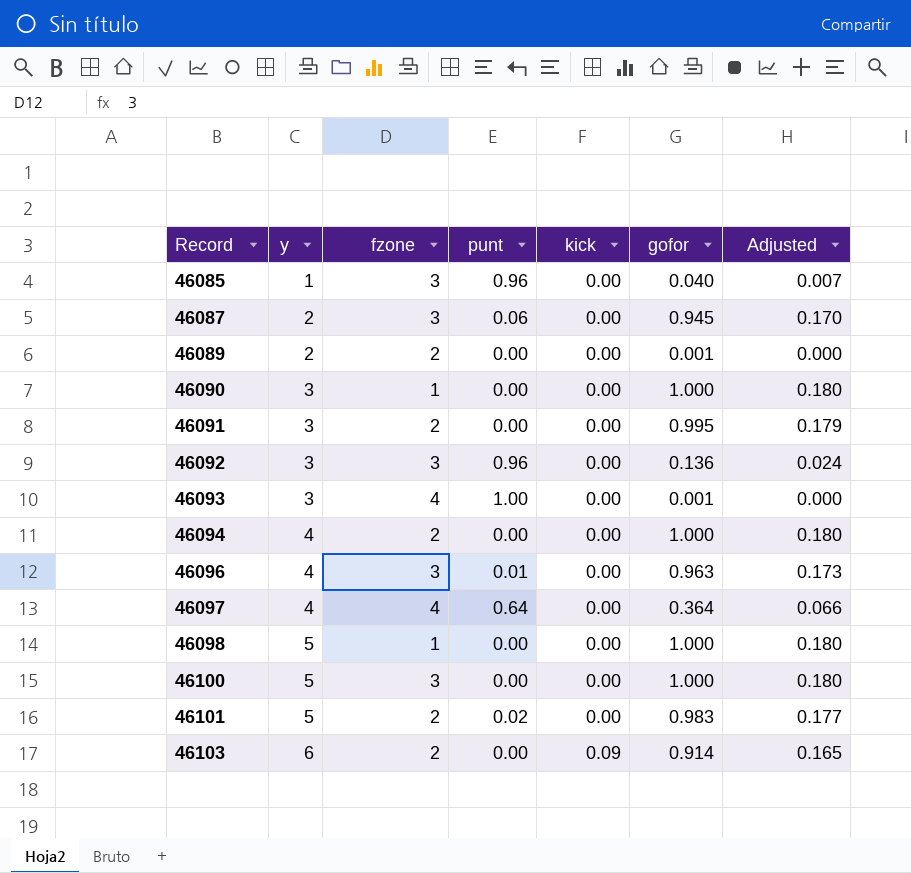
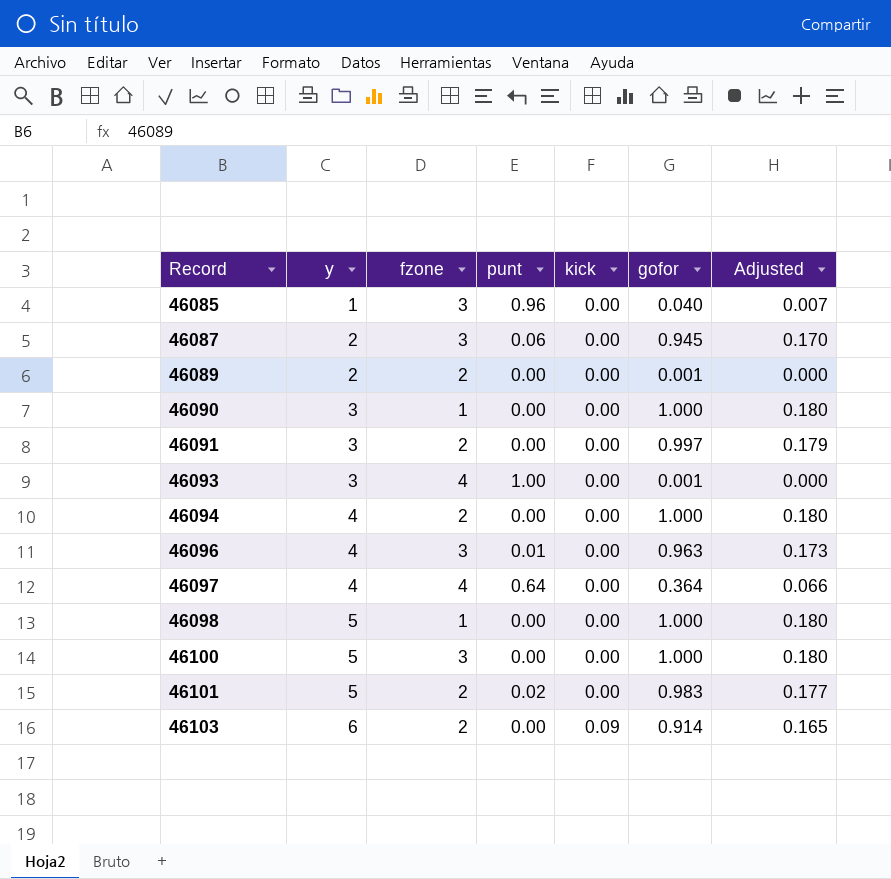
row 46092: 3 | 3 | 0.96 | 0.00 | 0.136 | 0.024 -> none
46091 | gofor: 0.995 -> 0.997

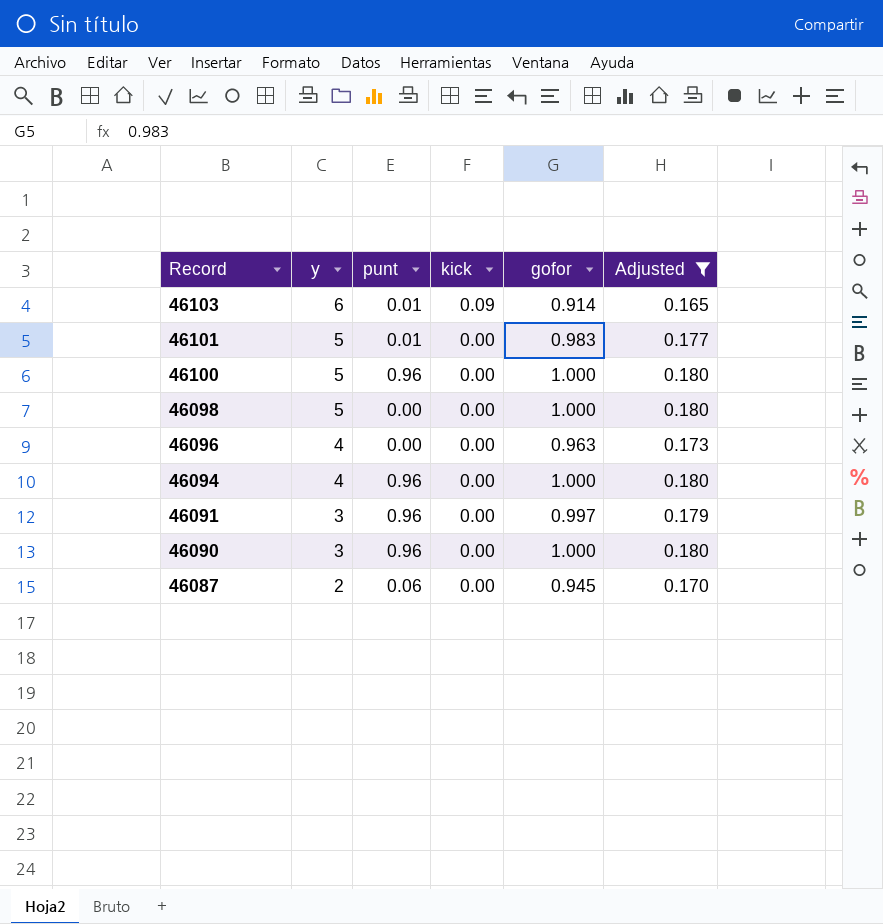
filter: none -> Adjusted >= 0.165
row order: Record ascending -> Record descending
column fzone | position: 3 -> none
46103 | punt: 0.00 -> 0.01
46101 | punt: 0.02 -> 0.01
46100 | punt: 0.00 -> 0.96
46096 | punt: 0.01 -> 0.00
46094 | punt: 0.00 -> 0.96
46091 | punt: 0.00 -> 0.96
46090 | punt: 0.00 -> 0.96

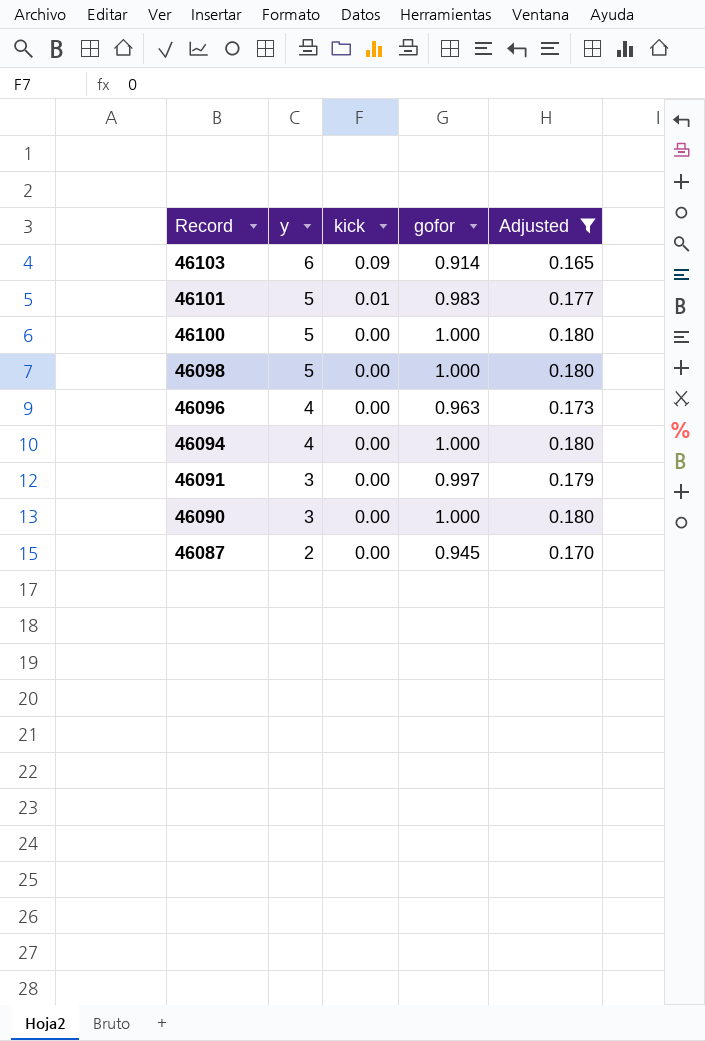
column punt | position: 3 -> none
46101 | kick: 0.00 -> 0.01

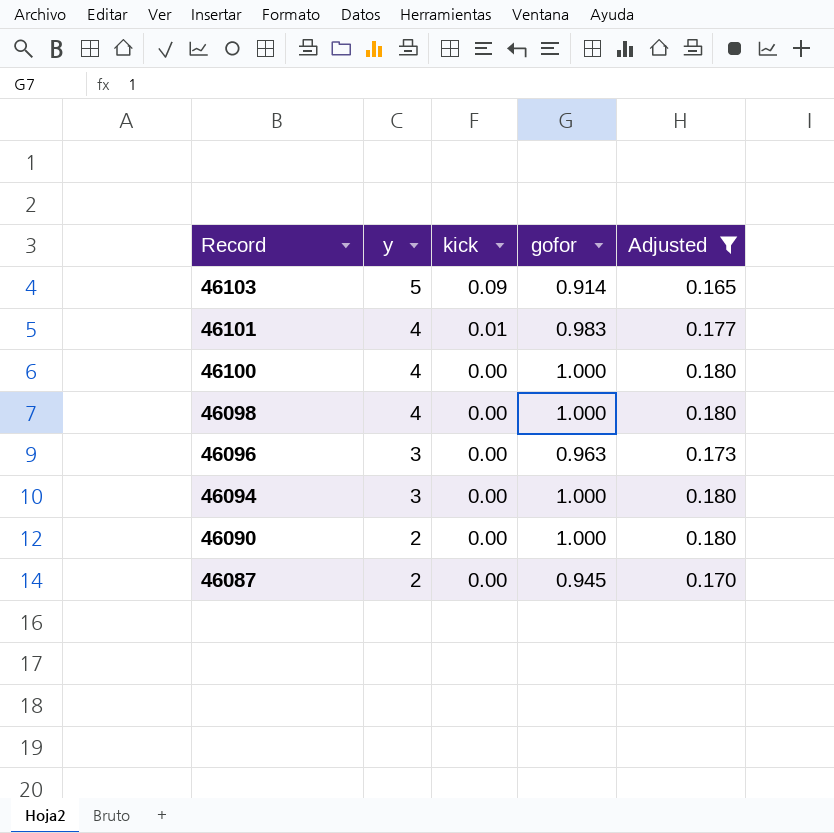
row 46091: 3 | 0.00 | 0.997 | 0.179 -> none
46103 | y: 6 -> 5
46101 | y: 5 -> 4
46100 | y: 5 -> 4
46098 | y: 5 -> 4
46096 | y: 4 -> 3
46094 | y: 4 -> 3
46090 | y: 3 -> 2

